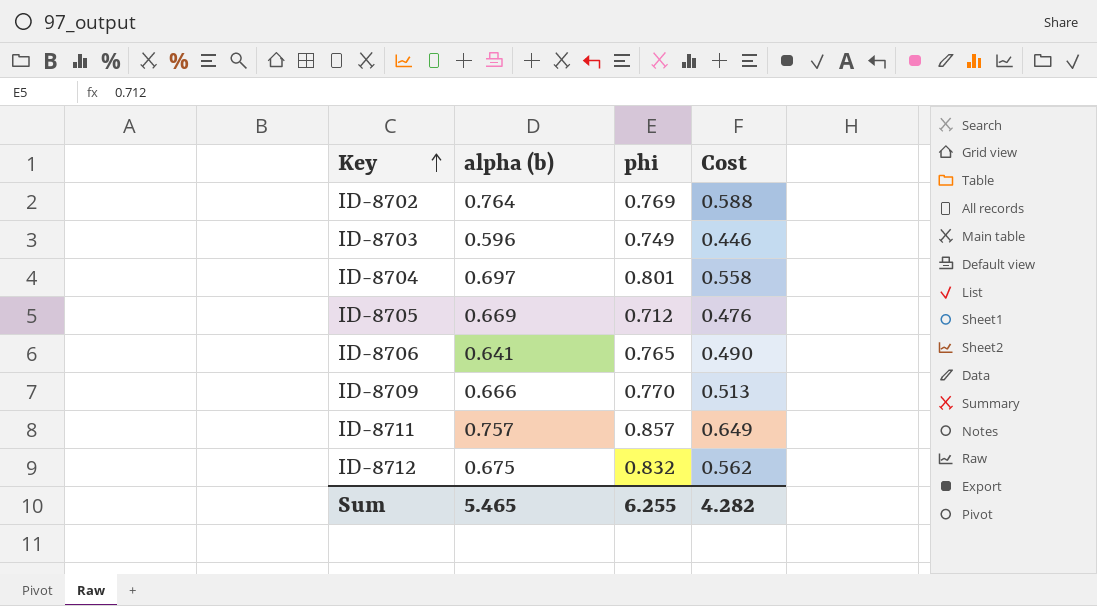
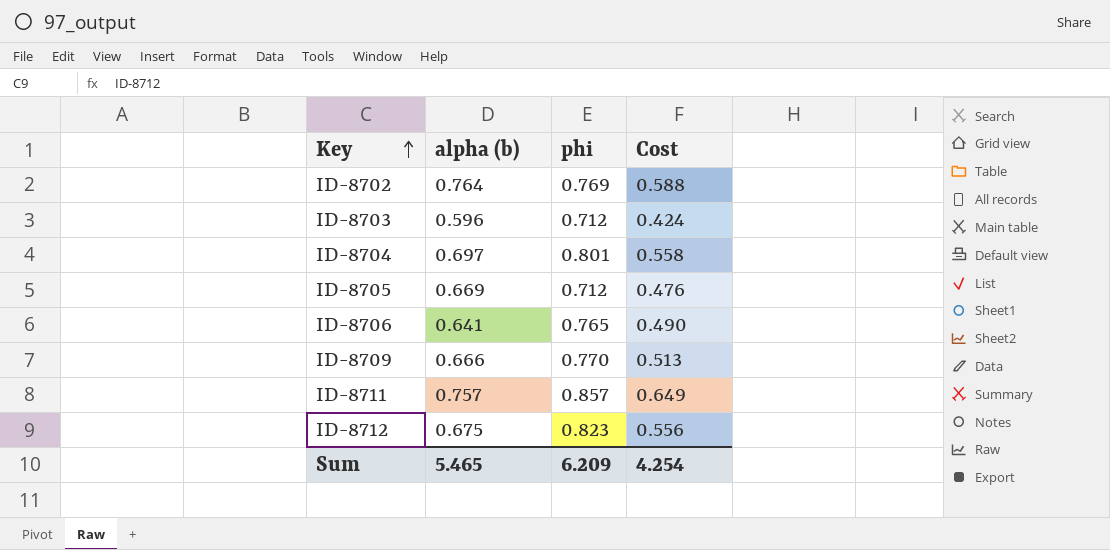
ID-8703 | phi: 0.749 -> 0.712
ID-8703 | Cost: 0.446 -> 0.424
ID-8712 | phi: 0.832 -> 0.823
ID-8712 | Cost: 0.562 -> 0.556
Sum | phi: 6.255 -> 6.209
Sum | Cost: 4.282 -> 4.254

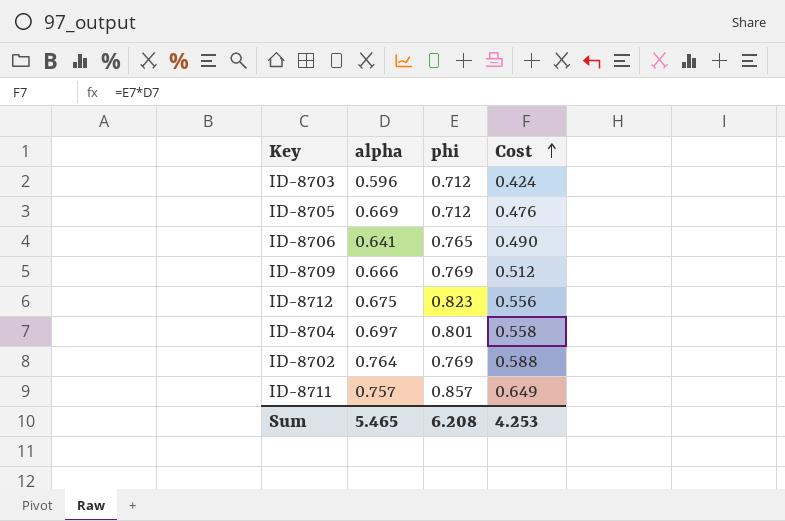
row order: Key ascending -> Cost ascending
column name: alpha (b) -> alpha
ID-8709 | phi: 0.770 -> 0.769
ID-8709 | Cost: 0.513 -> 0.512
Sum | phi: 6.209 -> 6.208
Sum | Cost: 4.254 -> 4.253

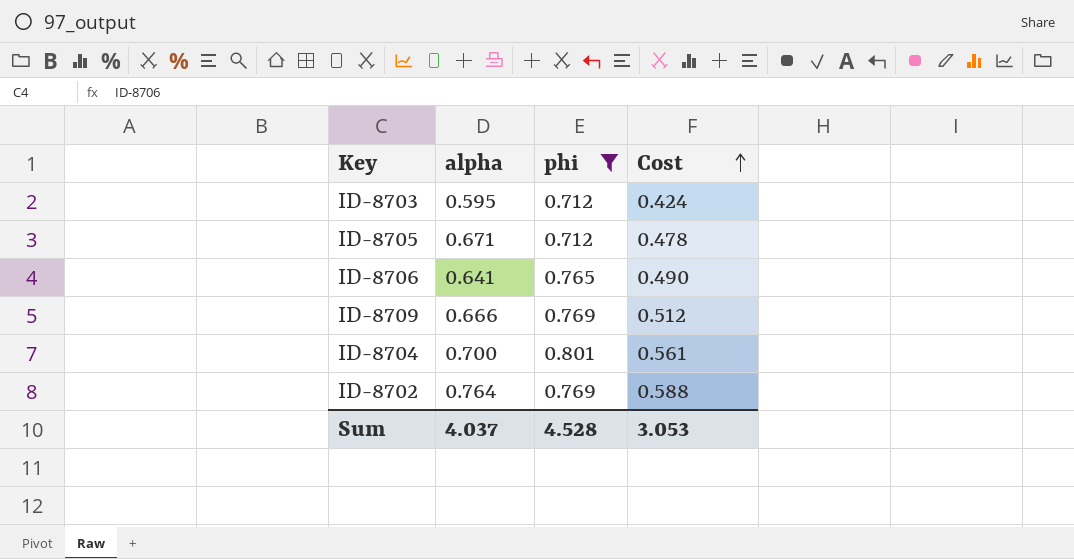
filter: none -> phi <= 0.801
ID-8703 | alpha: 0.596 -> 0.595
ID-8705 | alpha: 0.669 -> 0.671
ID-8705 | Cost: 0.476 -> 0.478
ID-8704 | alpha: 0.697 -> 0.700
ID-8704 | Cost: 0.558 -> 0.561
Sum | alpha: 5.465 -> 4.037
Sum | phi: 6.208 -> 4.528
Sum | Cost: 4.253 -> 3.053

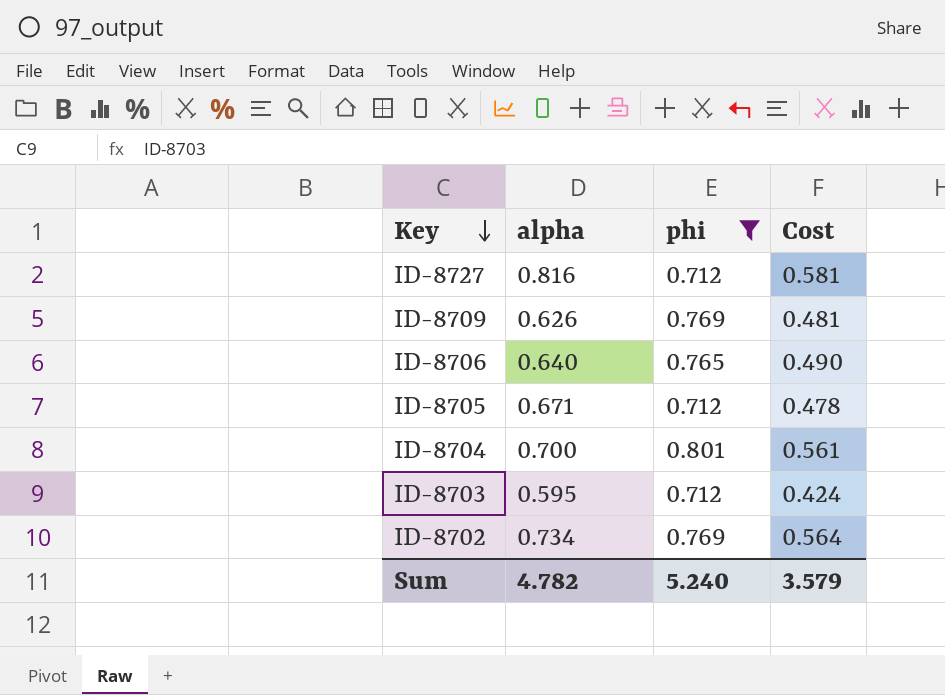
row order: Cost ascending -> Key descending
row ID-8727: none -> 0.816 | 0.712 | 0.581
ID-8709 | alpha: 0.666 -> 0.626
ID-8709 | Cost: 0.512 -> 0.481
ID-8706 | alpha: 0.641 -> 0.640
ID-8702 | alpha: 0.764 -> 0.734
ID-8702 | Cost: 0.588 -> 0.564
Sum | alpha: 4.037 -> 4.782
Sum | phi: 4.528 -> 5.240
Sum | Cost: 3.053 -> 3.579

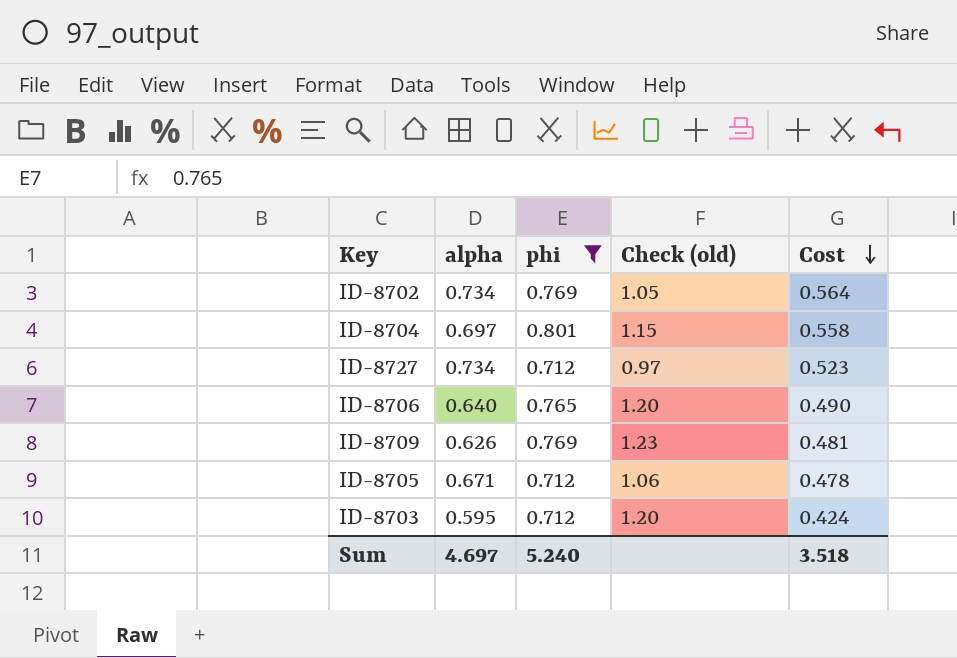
row order: Key descending -> Cost descending
column Check (old) | formula: none -> [phi] / [alpha]
ID-8704 | alpha: 0.700 -> 0.697
ID-8704 | Cost: 0.561 -> 0.558
ID-8727 | alpha: 0.816 -> 0.734
ID-8727 | Cost: 0.581 -> 0.523
Sum | alpha: 4.782 -> 4.697
Sum | Cost: 3.579 -> 3.518

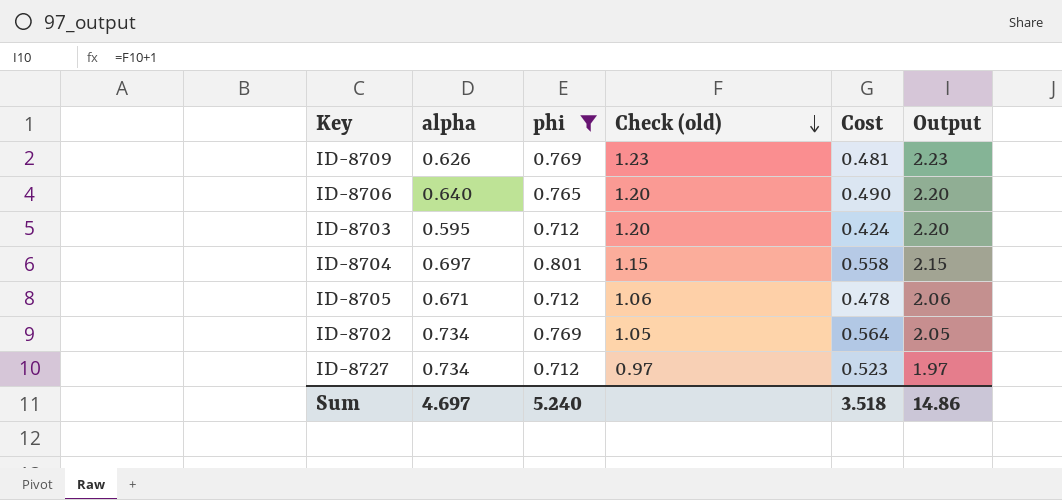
row order: Cost descending -> Check (old) descending
column Output | formula: none -> [Check (old)] + 1

